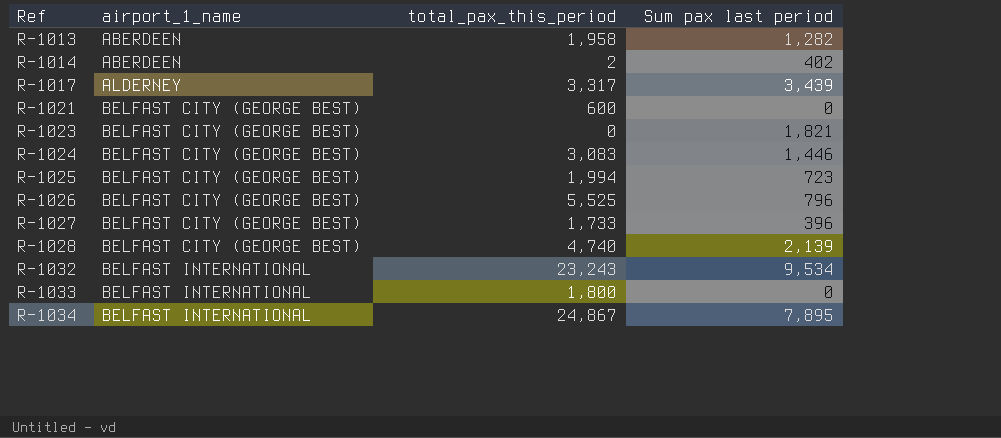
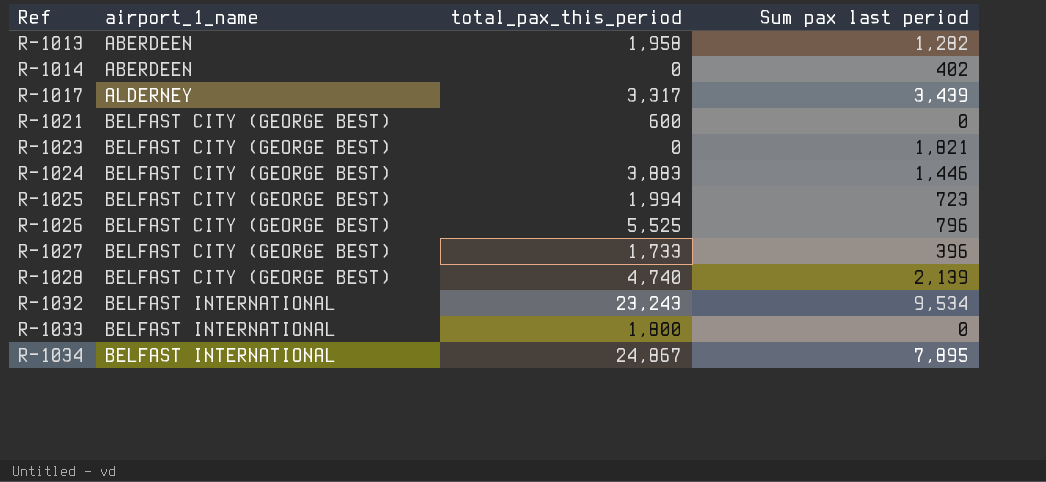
R-1014 | total_pax_this_period: 2 -> 0
R-1024 | total_pax_this_period: 3,083 -> 3,883

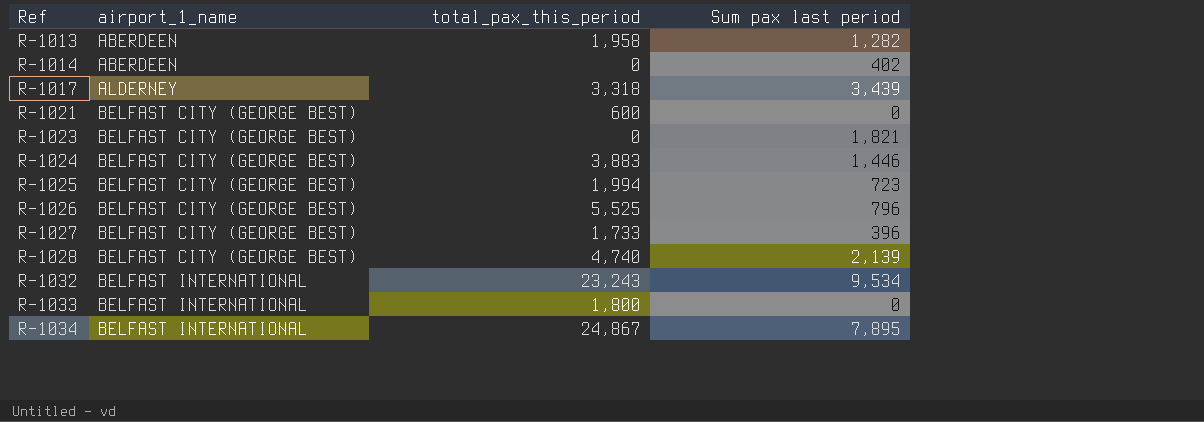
R-1017 | total_pax_this_period: 3,317 -> 3,318

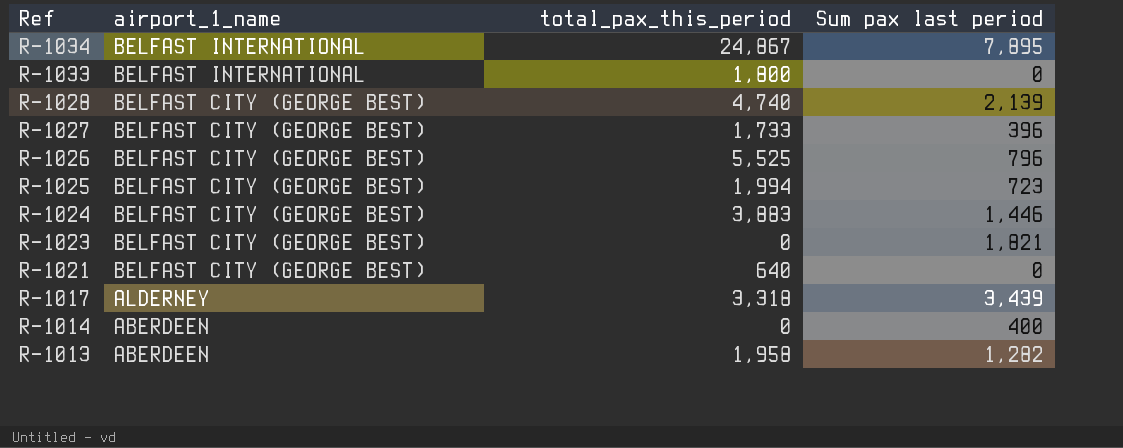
row order: Ref ascending -> Ref descending
row R-1032: BELFAST INTERNATIONAL | 23,243 | 9,534 -> none
R-1021 | total_pax_this_period: 600 -> 640
R-1014 | Sum pax last period: 402 -> 400

